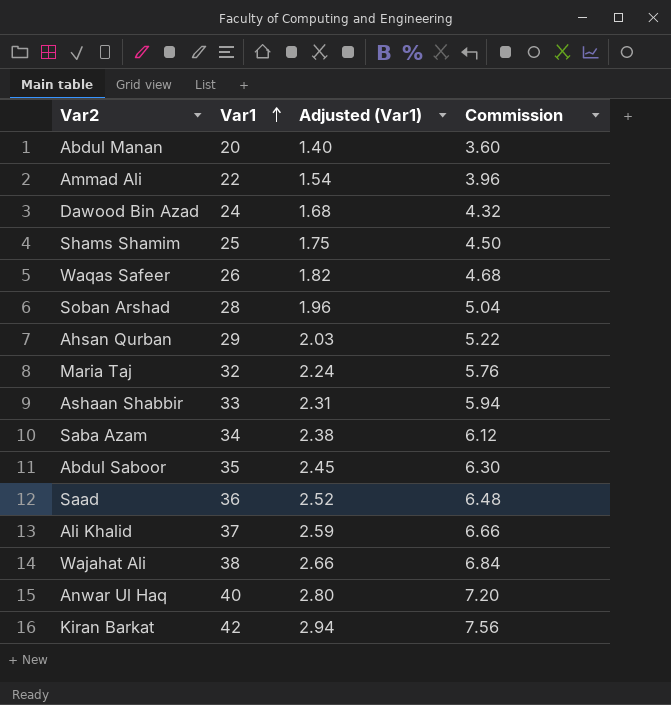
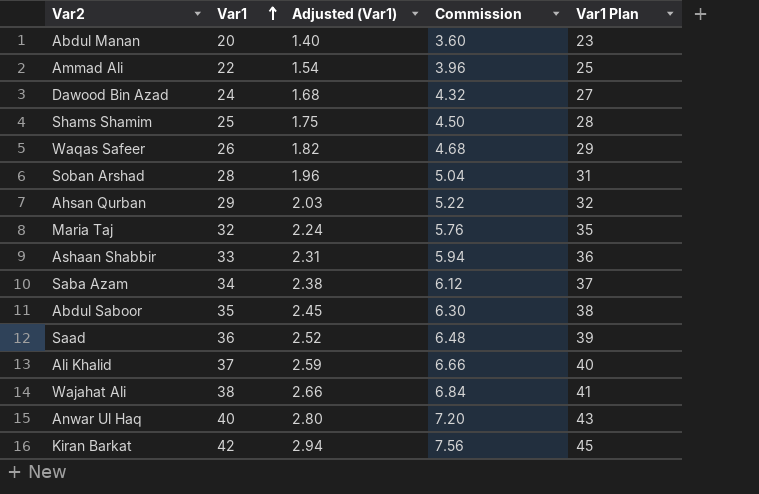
column Var1 Plan | formula: none -> [Var1] + 3

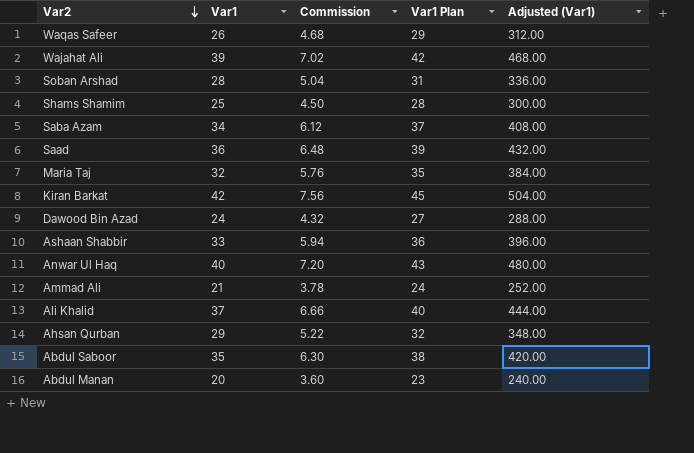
row order: Var1 ascending -> Var2 descending
column Adjusted (Var1) | formula: [Var1] * 0.07 -> [Var1] * 12
column Adjusted (Var1) | position: 3 -> 5
Wajahat Ali | Var1: 38 -> 39
Wajahat Ali | Commission: 6.84 -> 7.02
Wajahat Ali | Var1 Plan: 41 -> 42
Ammad Ali | Var1: 22 -> 21
Ammad Ali | Commission: 3.96 -> 3.78
Ammad Ali | Var1 Plan: 25 -> 24

